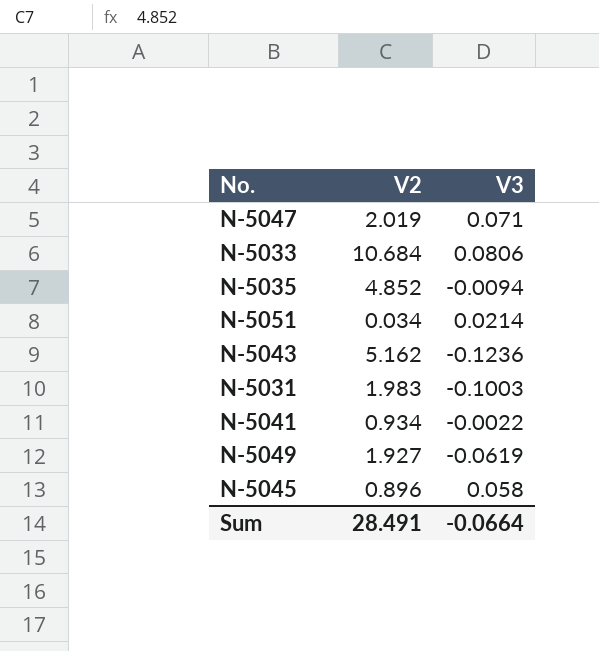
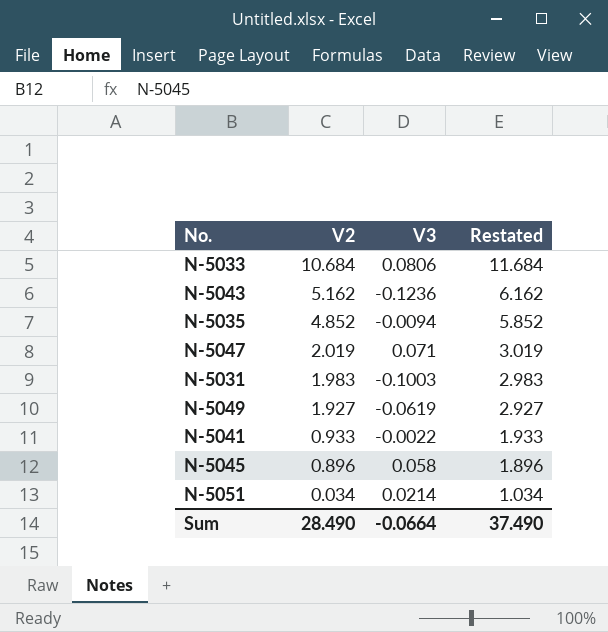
row order: none -> V2 descending
column Restated | formula: none -> [V2] + 1
N-5041 | V2: 0.934 -> 0.933
Sum | V2: 28.491 -> 28.490

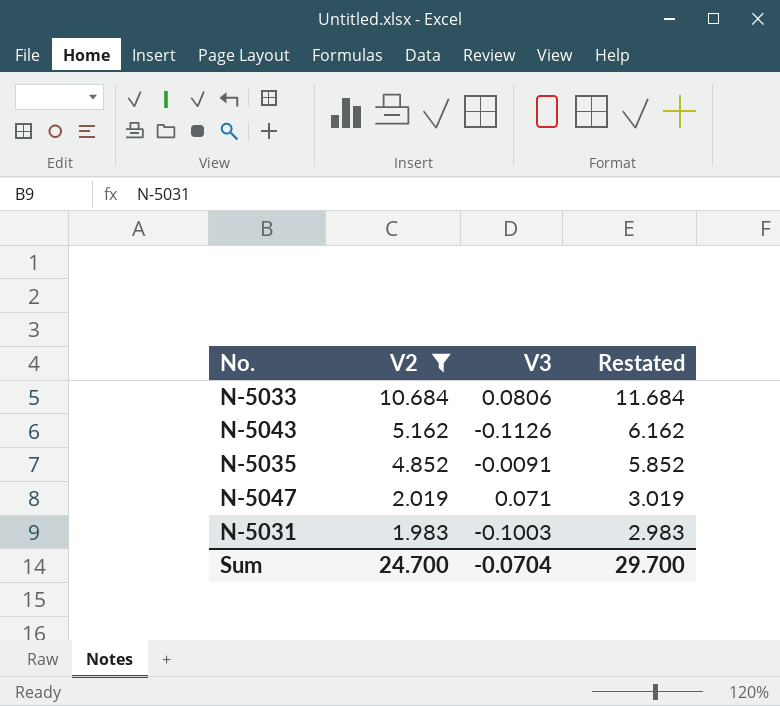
filter: none -> V2 >= 1.983
N-5043 | V3: -0.1236 -> -0.1126
N-5035 | V3: -0.0094 -> -0.0091
Sum | V2: 28.490 -> 24.700
Sum | V3: -0.0664 -> -0.0704
Sum | Restated: 37.490 -> 29.700

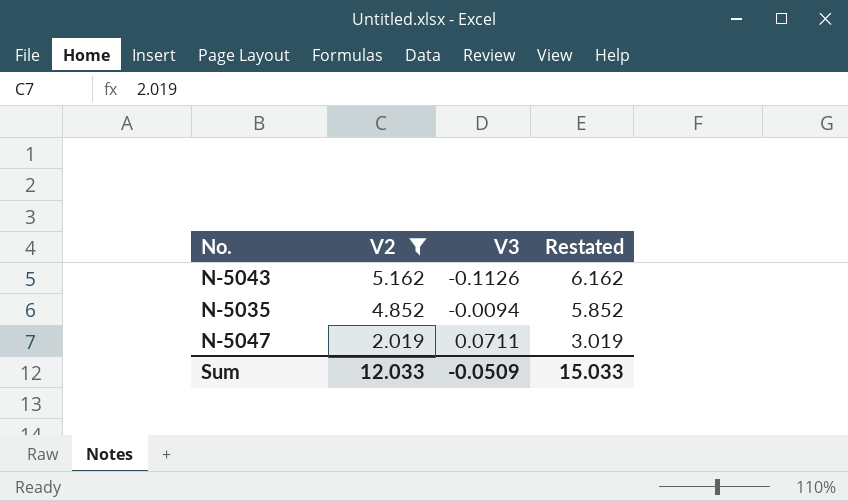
row N-5033: 10.684 | 0.0806 | 11.684 -> none
row N-5031: 1.983 | -0.1003 | 2.983 -> none
N-5035 | V3: -0.0091 -> -0.0094
N-5047 | V3: 0.071 -> 0.0711
Sum | V2: 24.700 -> 12.033
Sum | V3: -0.0704 -> -0.0509
Sum | Restated: 29.700 -> 15.033

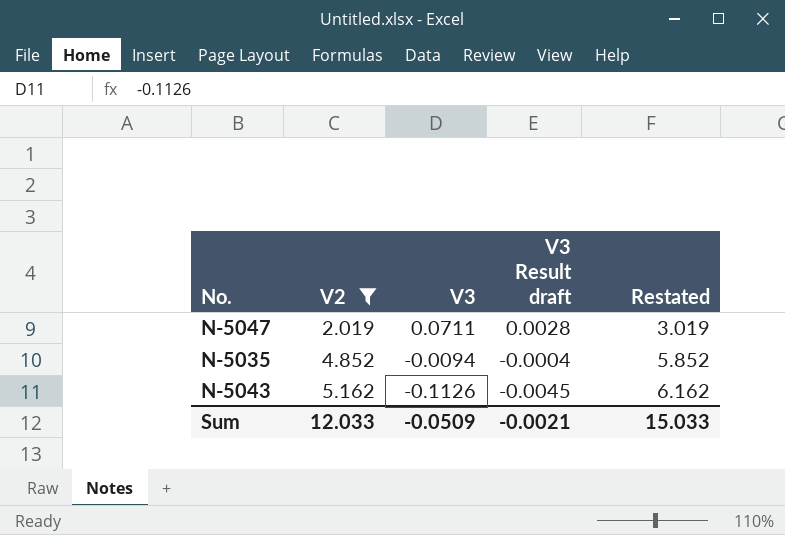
row order: V2 descending -> V2 ascending
column V3 Result draft | formula: none -> [V3] * 0.04

